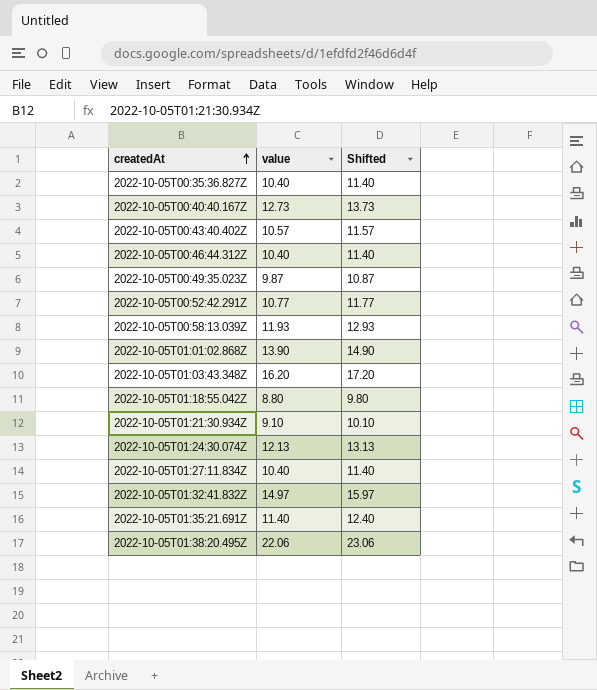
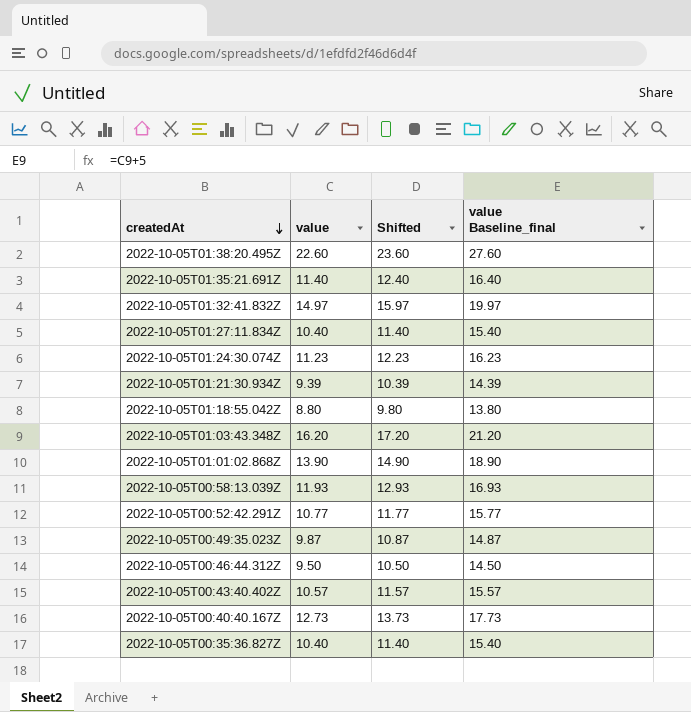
row order: createdAt ascending -> createdAt descending
column value Baseline_final | formula: none -> [value] + 5
2022-10-05T01:38:20.495Z | value: 22.06 -> 22.60
2022-10-05T01:38:20.495Z | Shifted: 23.06 -> 23.60
2022-10-05T01:24:30.074Z | value: 12.13 -> 11.23
2022-10-05T01:24:30.074Z | Shifted: 13.13 -> 12.23
2022-10-05T01:21:30.934Z | value: 9.10 -> 9.39
2022-10-05T01:21:30.934Z | Shifted: 10.10 -> 10.39
2022-10-05T00:46:44.312Z | value: 10.40 -> 9.50
2022-10-05T00:46:44.312Z | Shifted: 11.40 -> 10.50

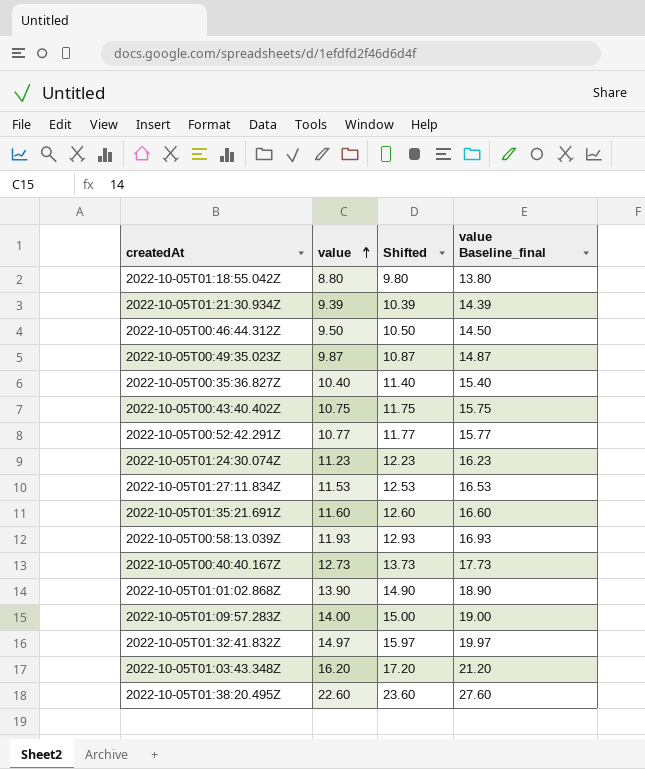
row order: createdAt descending -> value ascending
2022-10-05T00:43:40.402Z | value: 10.57 -> 10.75
2022-10-05T00:43:40.402Z | Shifted: 11.57 -> 11.75
2022-10-05T00:43:40.402Z | value Baseline_final: 15.57 -> 15.75
2022-10-05T01:27:11.834Z | value: 10.40 -> 11.53
2022-10-05T01:27:11.834Z | Shifted: 11.40 -> 12.53
2022-10-05T01:27:11.834Z | value Baseline_final: 15.40 -> 16.53
2022-10-05T01:35:21.691Z | value: 11.40 -> 11.60
2022-10-05T01:35:21.691Z | Shifted: 12.40 -> 12.60
2022-10-05T01:35:21.691Z | value Baseline_final: 16.40 -> 16.60
row 2022-10-05T01:09:57.283Z: none -> 14.00 | 15.00 | 19.00

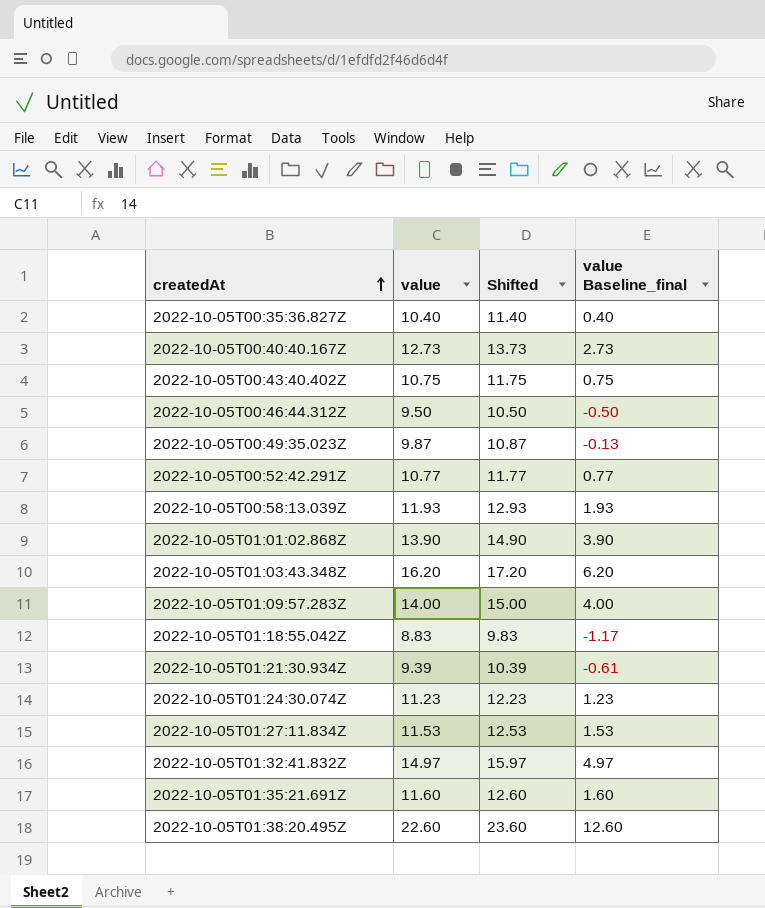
row order: value ascending -> createdAt ascending
column value Baseline_final | formula: [value] + 5 -> [value] - 10
2022-10-05T01:18:55.042Z | value: 8.80 -> 8.83
2022-10-05T01:18:55.042Z | Shifted: 9.80 -> 9.83

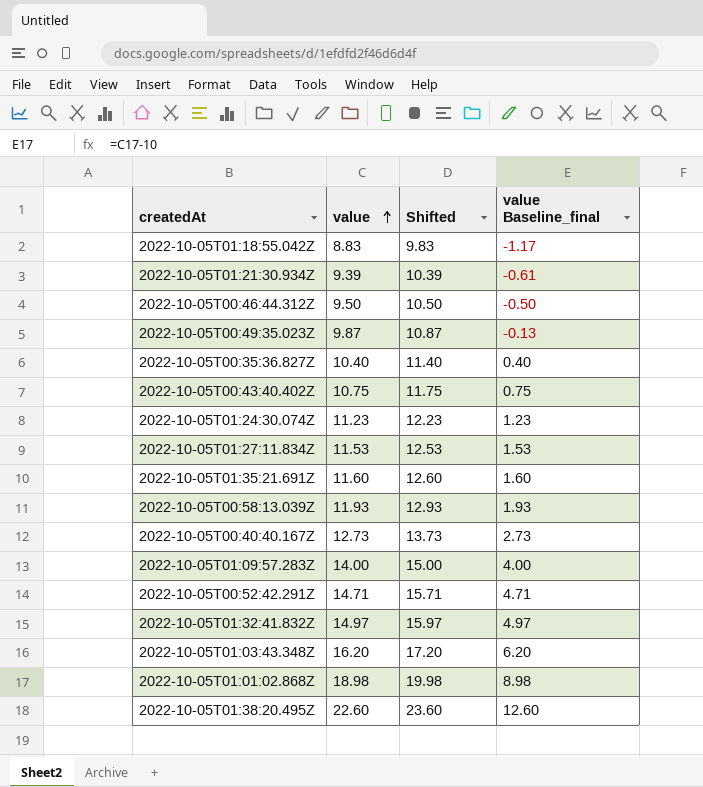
row order: createdAt ascending -> value ascending
2022-10-05T00:52:42.291Z | value: 10.77 -> 14.71
2022-10-05T00:52:42.291Z | Shifted: 11.77 -> 15.71
2022-10-05T00:52:42.291Z | value Baseline_final: 0.77 -> 4.71
2022-10-05T01:01:02.868Z | value: 13.90 -> 18.98
2022-10-05T01:01:02.868Z | Shifted: 14.90 -> 19.98
2022-10-05T01:01:02.868Z | value Baseline_final: 3.90 -> 8.98

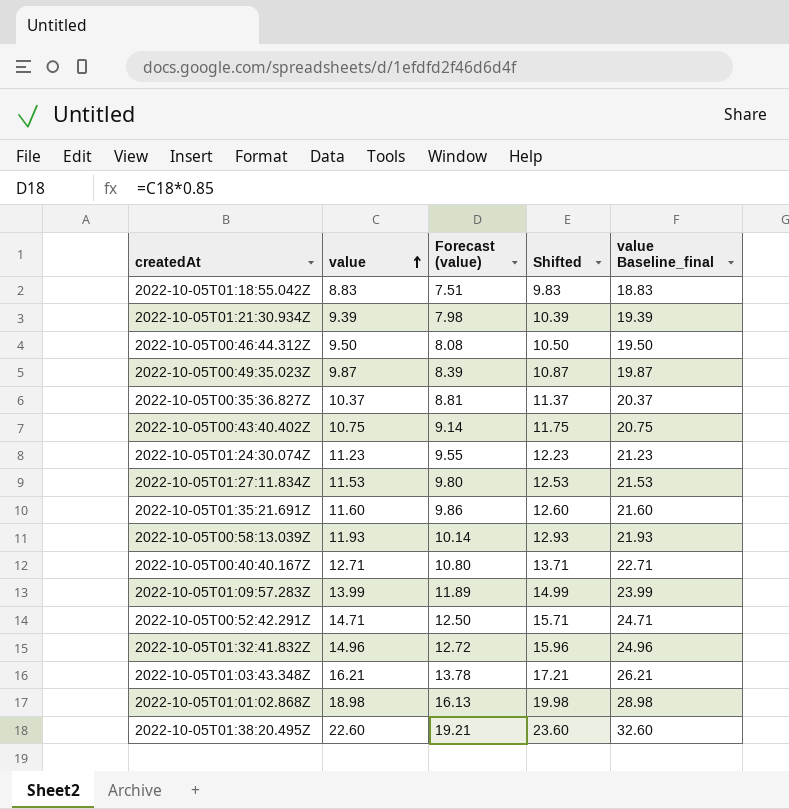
column Forecast (value) | formula: none -> [value] * 0.85
column value Baseline_final | formula: [value] - 10 -> [value] + 10
2022-10-05T00:35:36.827Z | value: 10.40 -> 10.37
2022-10-05T00:35:36.827Z | Shifted: 11.40 -> 11.37
2022-10-05T00:40:40.167Z | value: 12.73 -> 12.71
2022-10-05T00:40:40.167Z | Shifted: 13.73 -> 13.71
2022-10-05T01:09:57.283Z | value: 14.00 -> 13.99
2022-10-05T01:09:57.283Z | Shifted: 15.00 -> 14.99
2022-10-05T01:32:41.832Z | value: 14.97 -> 14.96
2022-10-05T01:32:41.832Z | Shifted: 15.97 -> 15.96
2022-10-05T01:03:43.348Z | value: 16.20 -> 16.21
2022-10-05T01:03:43.348Z | Shifted: 17.20 -> 17.21

